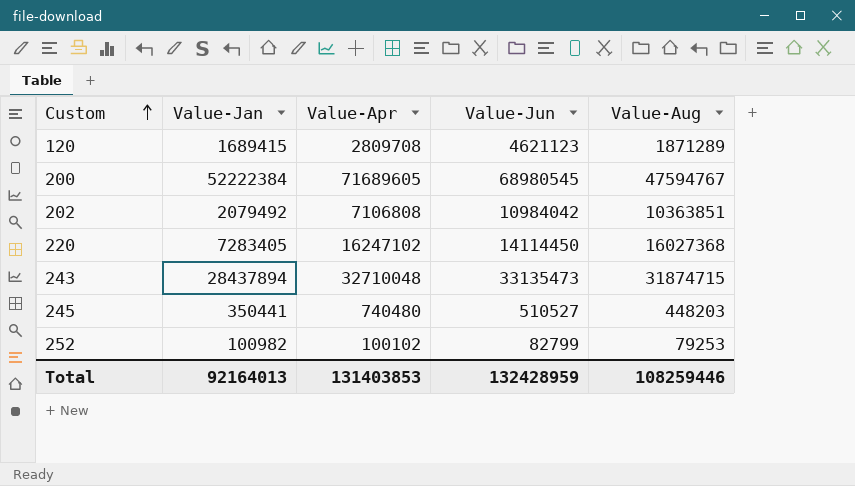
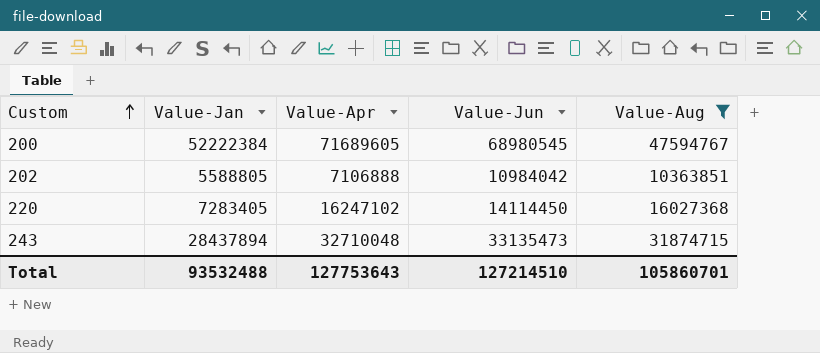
filter: none -> Value-Aug >= 10363851
202 | Value-Jan: 2079492 -> 5588805
202 | Value-Apr: 7106808 -> 7106888
Total | Value-Jan: 92164013 -> 93532488
Total | Value-Apr: 131403853 -> 127753643
Total | Value-Jun: 132428959 -> 127214510
Total | Value-Aug: 108259446 -> 105860701

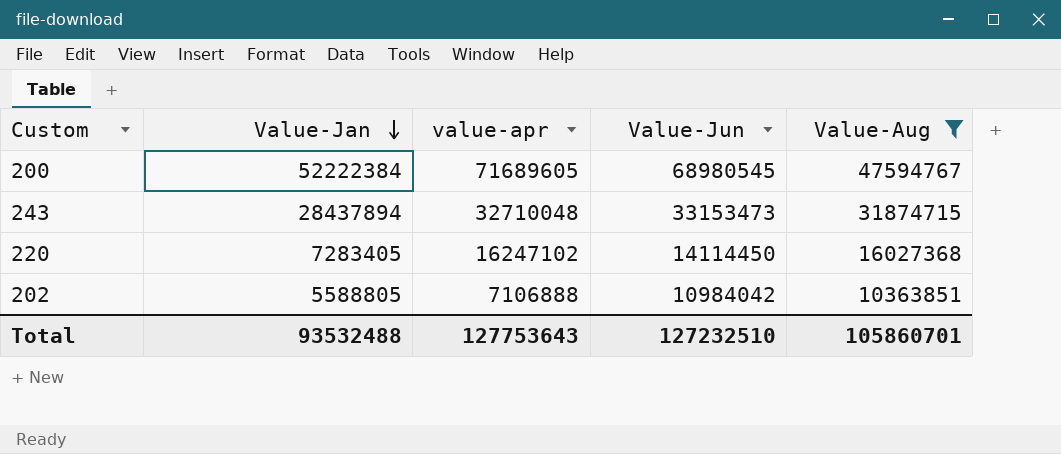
row order: Custom ascending -> Value-Jan descending
column name: Value-Apr -> value-apr
243 | Value-Jun: 33135473 -> 33153473
Total | Value-Jun: 127214510 -> 127232510

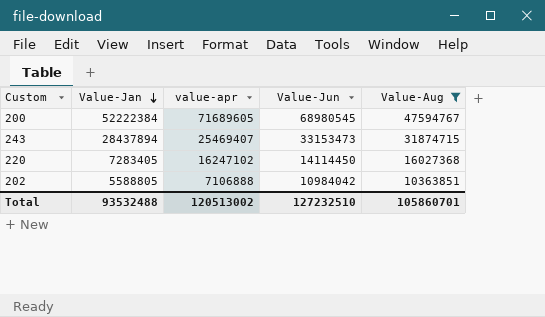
243 | value-apr: 32710048 -> 25469407
Total | value-apr: 127753643 -> 120513002

